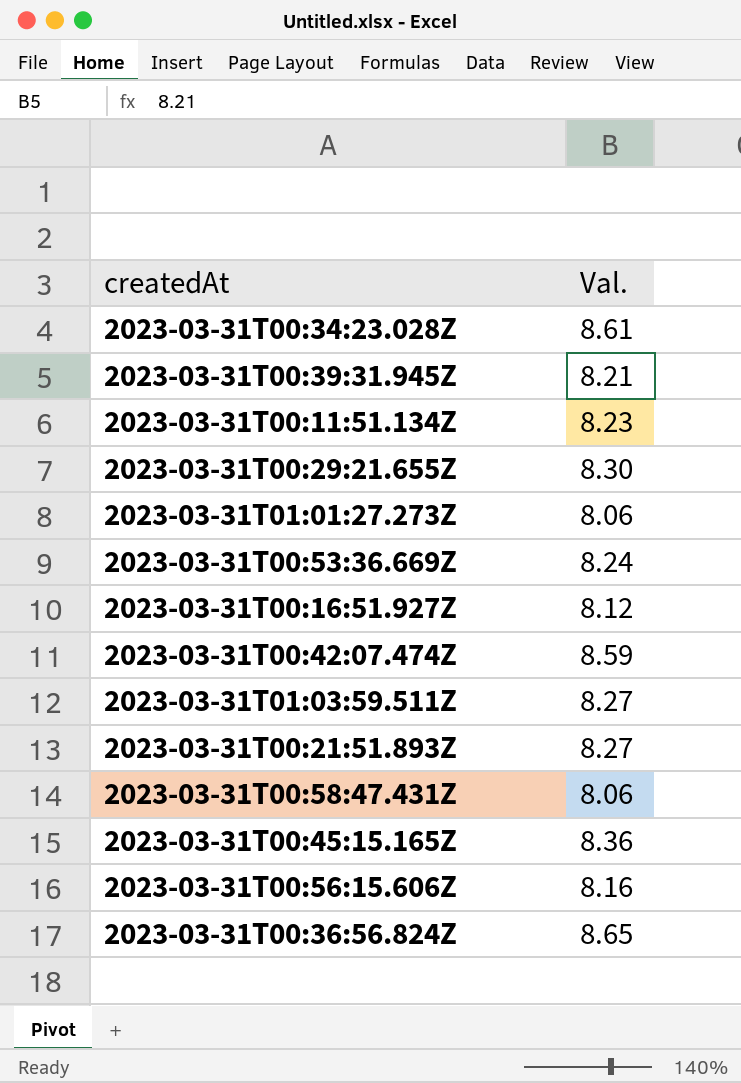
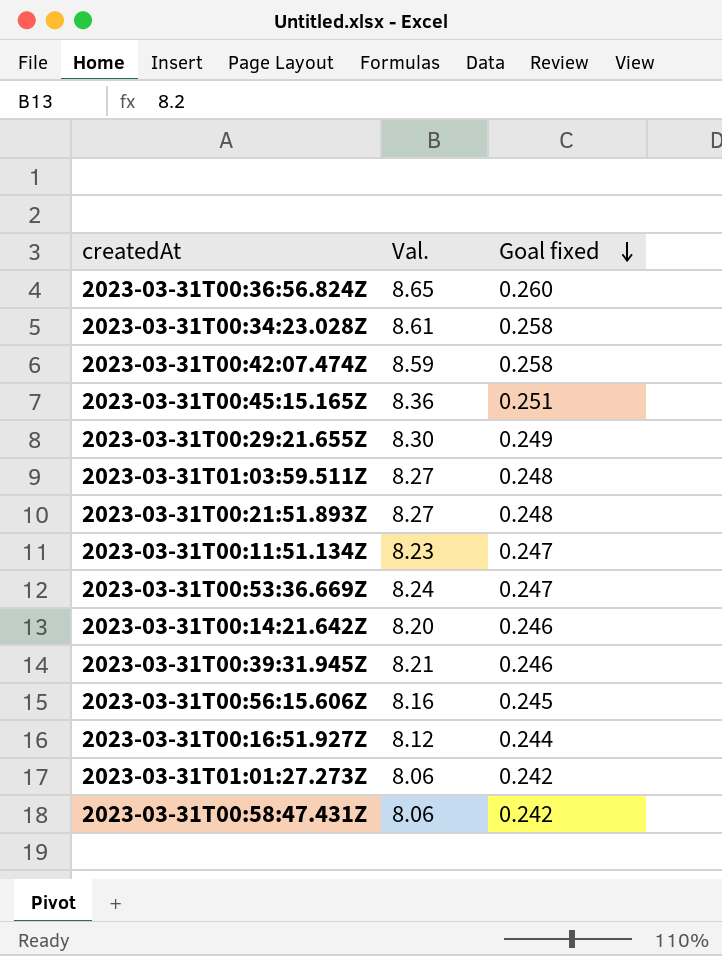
row order: none -> Goal fixed descending
column Goal fixed | formula: none -> [Val.] * 0.03
row 2023-03-31T00:14:21.642Z: none -> 8.20 | 0.246

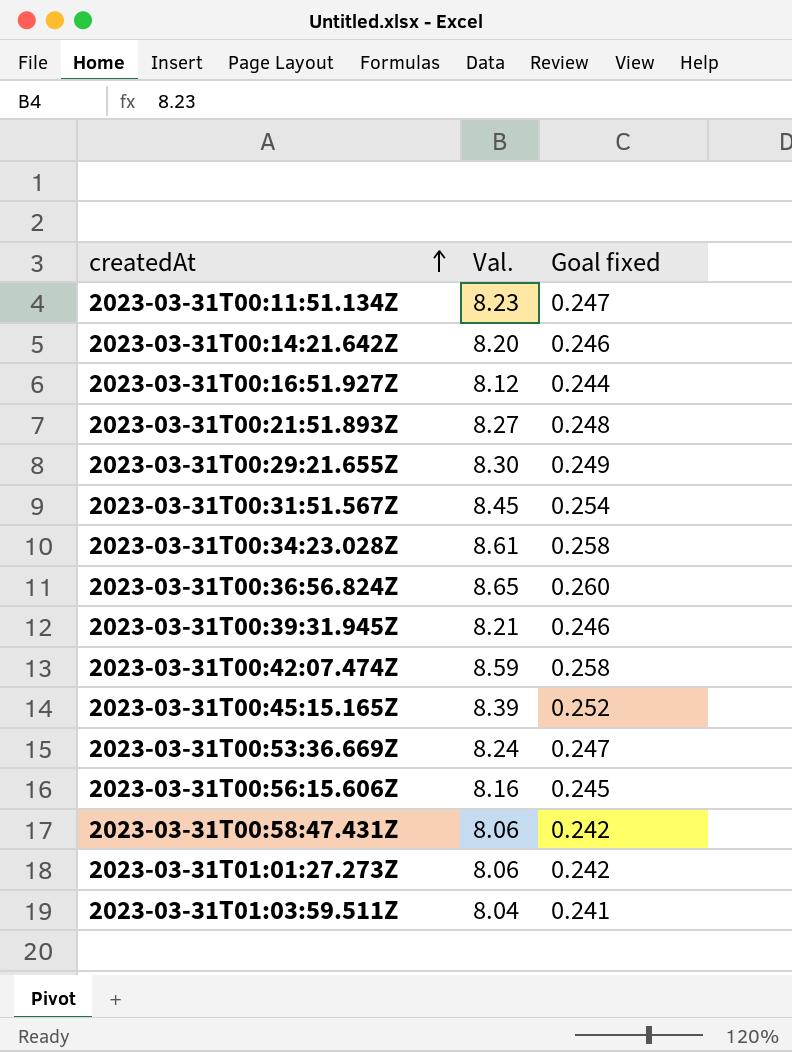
row order: Goal fixed descending -> createdAt ascending
row 2023-03-31T00:31:51.567Z: none -> 8.45 | 0.254
2023-03-31T00:45:15.165Z | Val.: 8.36 -> 8.39
2023-03-31T00:45:15.165Z | Goal fixed: 0.251 -> 0.252
2023-03-31T01:03:59.511Z | Val.: 8.27 -> 8.04
2023-03-31T01:03:59.511Z | Goal fixed: 0.248 -> 0.241

